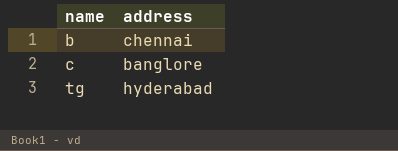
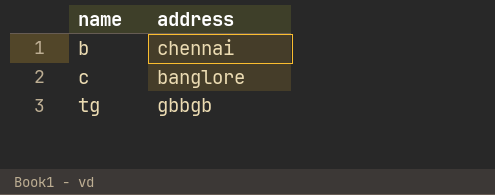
tg | address: hyderabad -> gbbgb

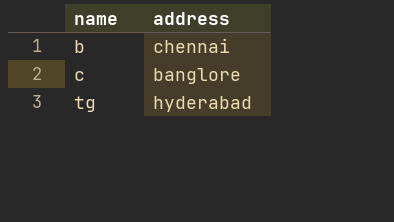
tg | address: gbbgb -> hyderabad

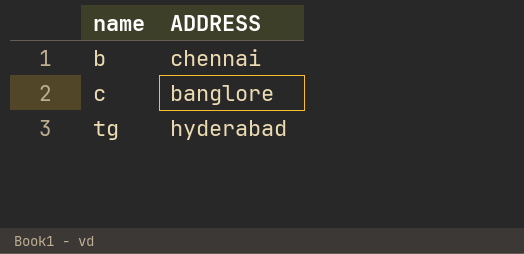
column name: address -> ADDRESS

